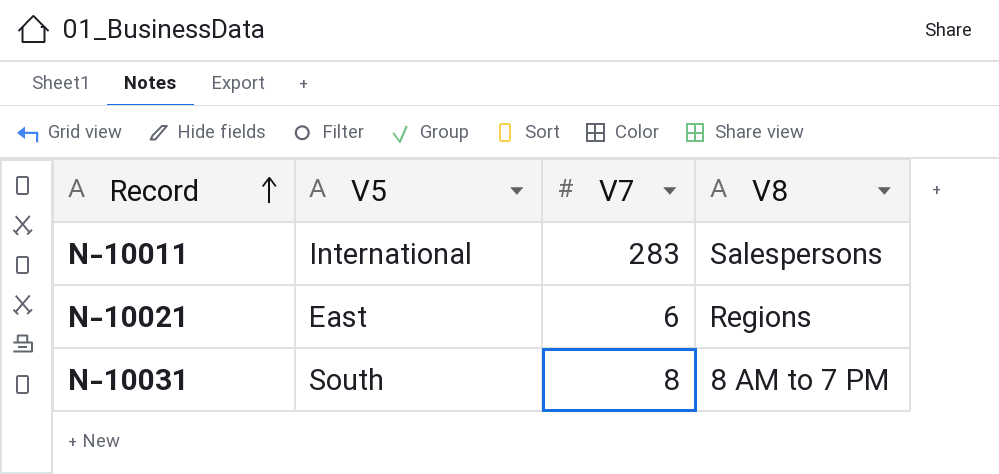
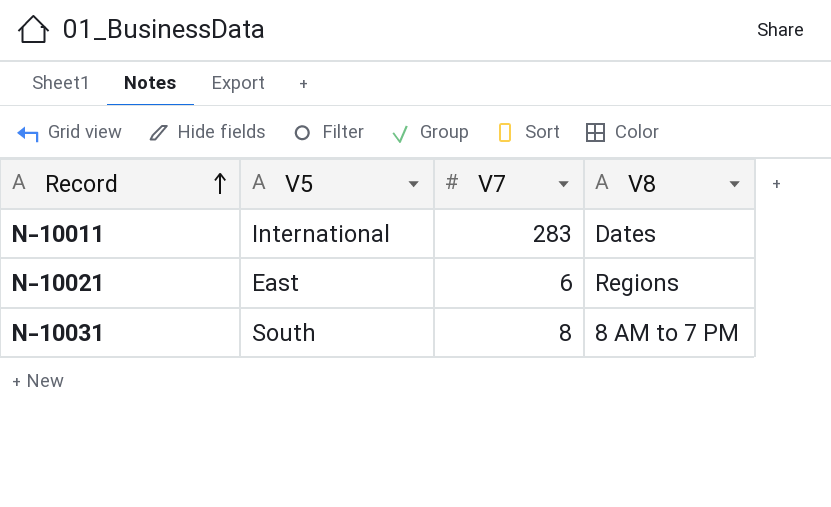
N-10011 | V8: Salespersons -> Dates

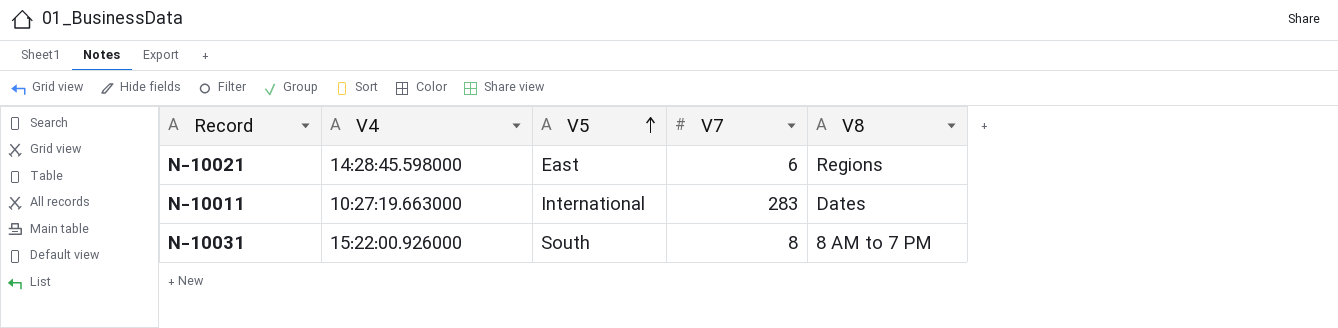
row order: Record ascending -> V5 ascending
column V4 | position: none -> 2

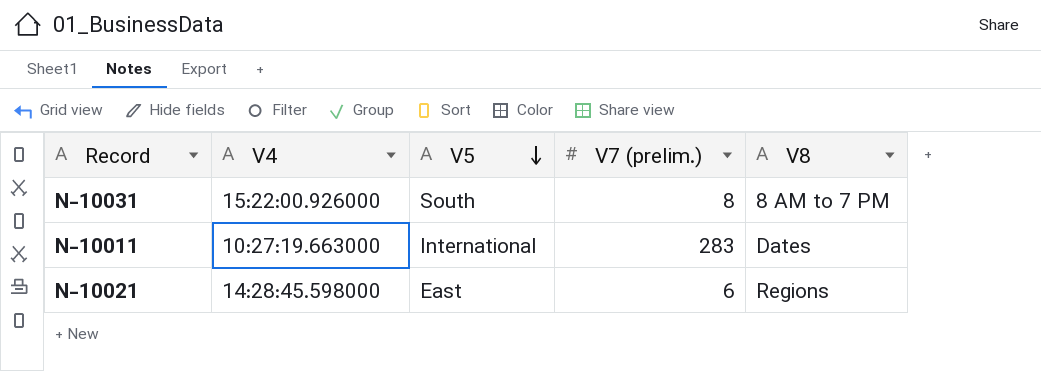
row order: V5 ascending -> V5 descending
column name: V7 -> V7 (prelim.)

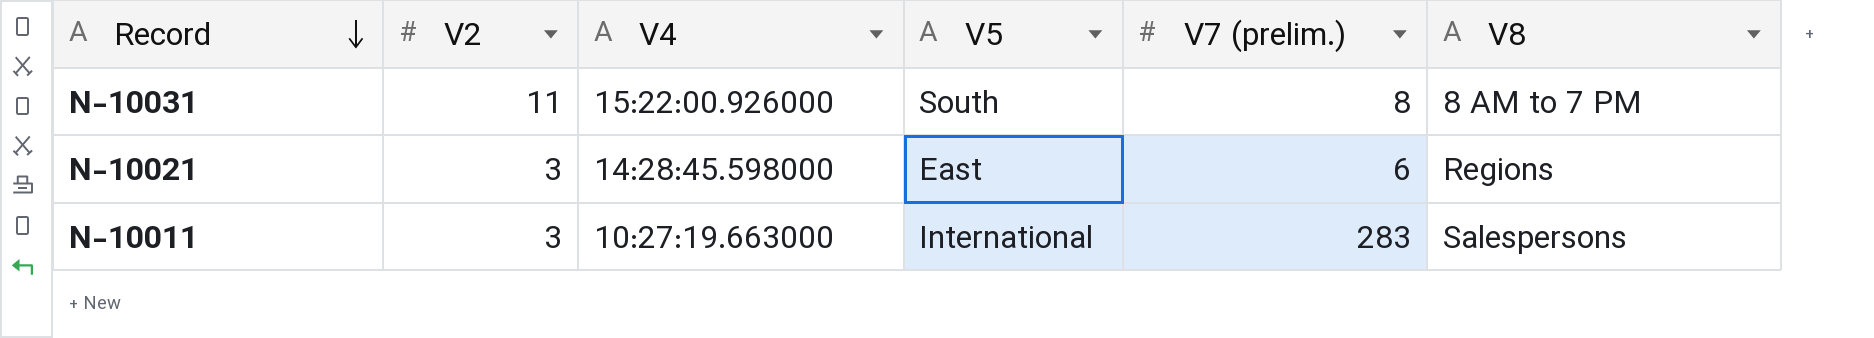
row order: V5 descending -> Record descending
column V2 | position: none -> 2
N-10011 | V8: Dates -> Salespersons

